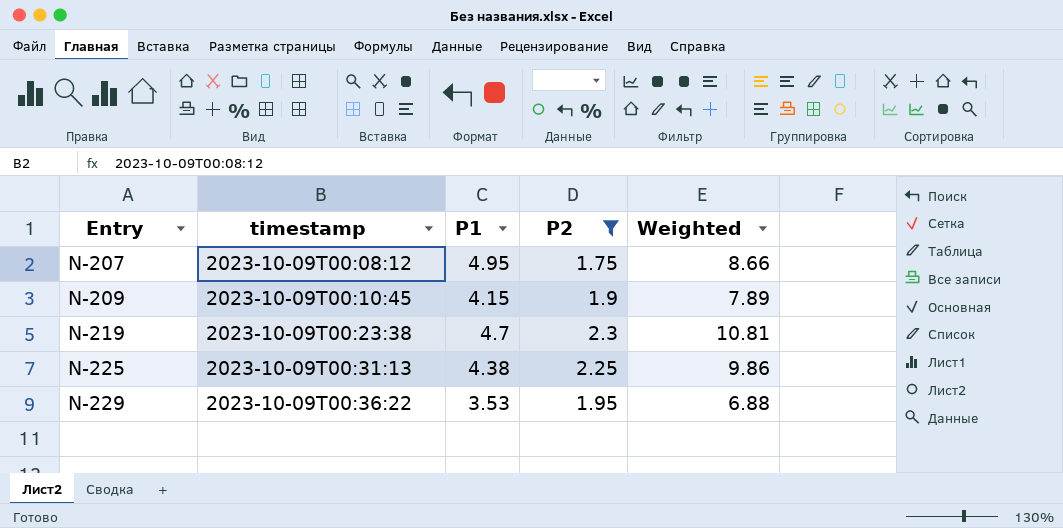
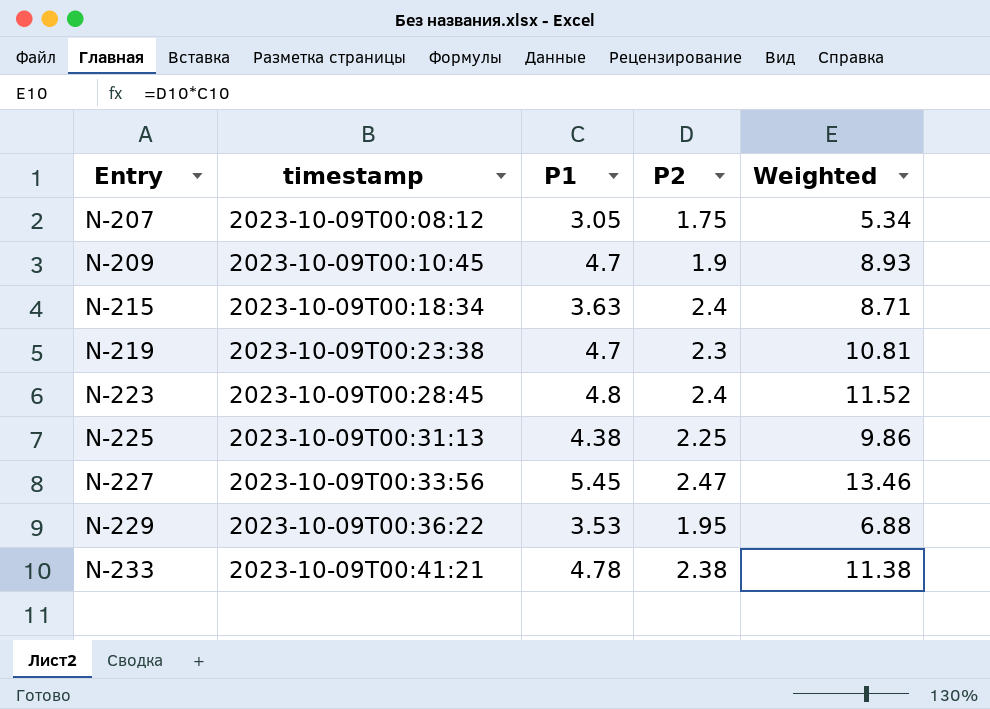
filter: P2 <= 2.3 -> none
N-207 | P1: 4.95 -> 3.05
N-207 | Weighted: 8.66 -> 5.34
N-209 | P1: 4.15 -> 4.7
N-209 | Weighted: 7.89 -> 8.93

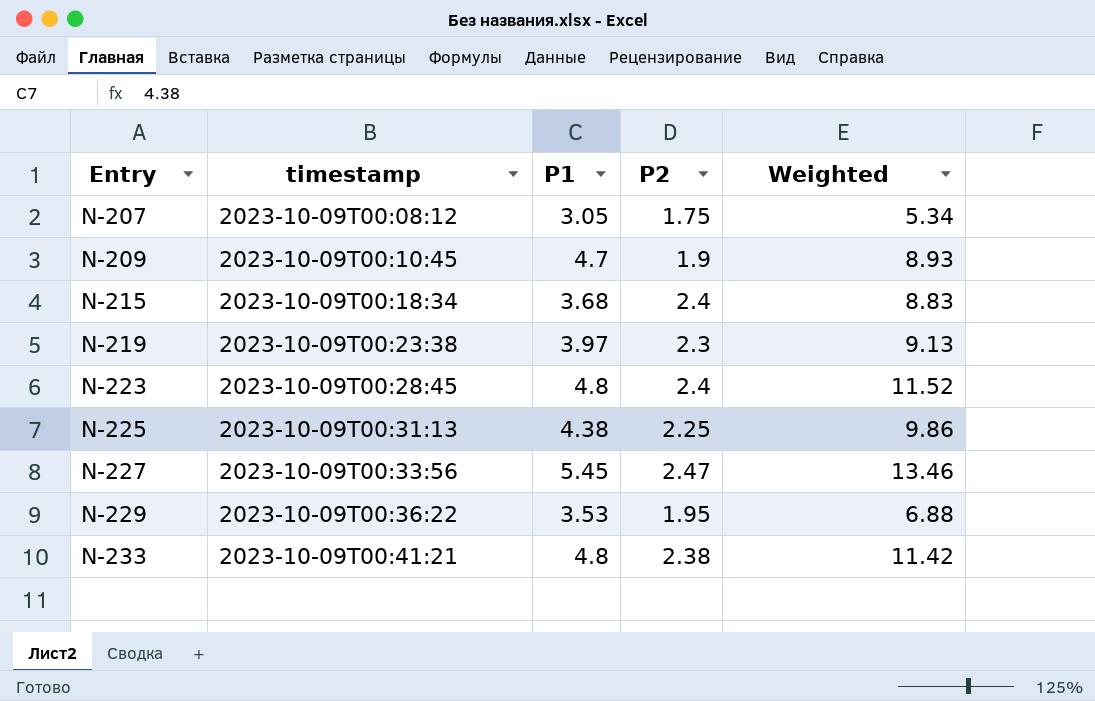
N-215 | P1: 3.63 -> 3.68
N-215 | Weighted: 8.71 -> 8.83
N-219 | P1: 4.7 -> 3.97
N-219 | Weighted: 10.81 -> 9.13
N-233 | P1: 4.78 -> 4.8
N-233 | Weighted: 11.38 -> 11.42

